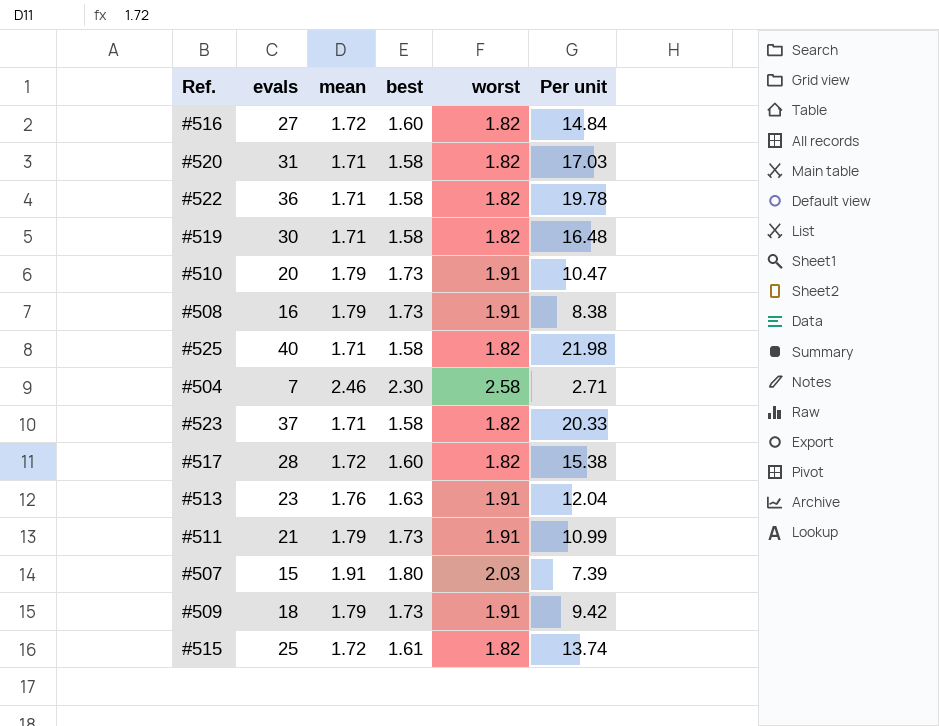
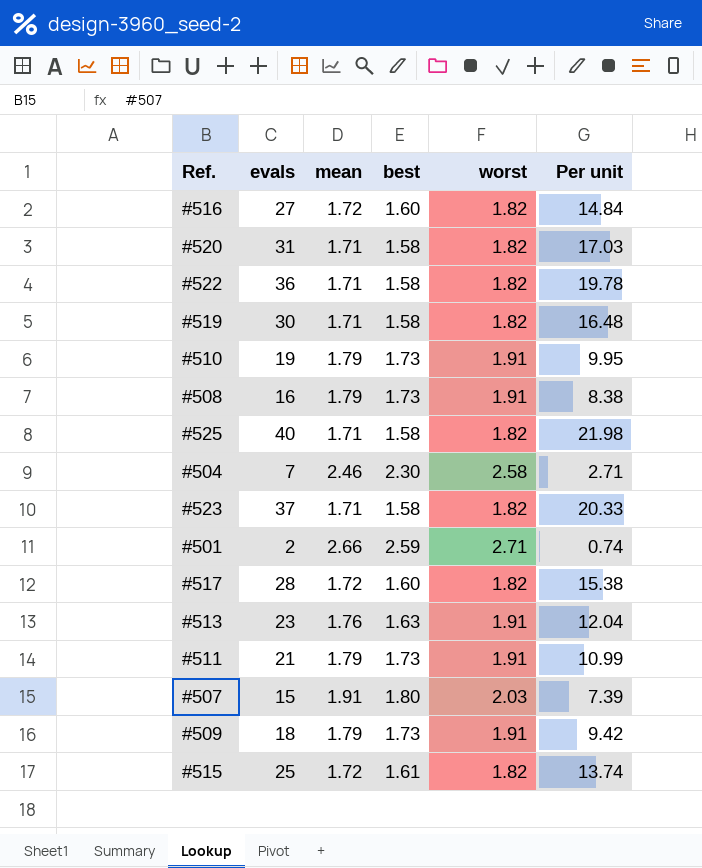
#510 | evals: 20 -> 19
#510 | Per unit: 10.47 -> 9.95
row #501: none -> 2 | 2.66 | 2.59 | 2.71 | 0.74

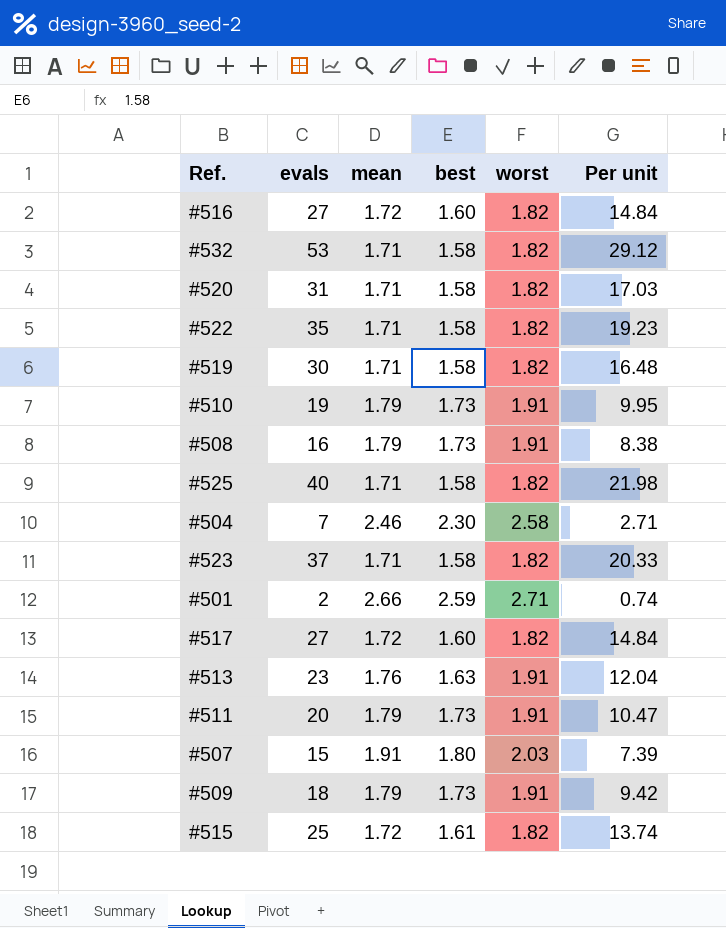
row #532: none -> 53 | 1.71 | 1.58 | 1.82 | 29.12
#522 | evals: 36 -> 35
#522 | Per unit: 19.78 -> 19.23
#517 | evals: 28 -> 27
#517 | Per unit: 15.38 -> 14.84
#511 | evals: 21 -> 20
#511 | Per unit: 10.99 -> 10.47

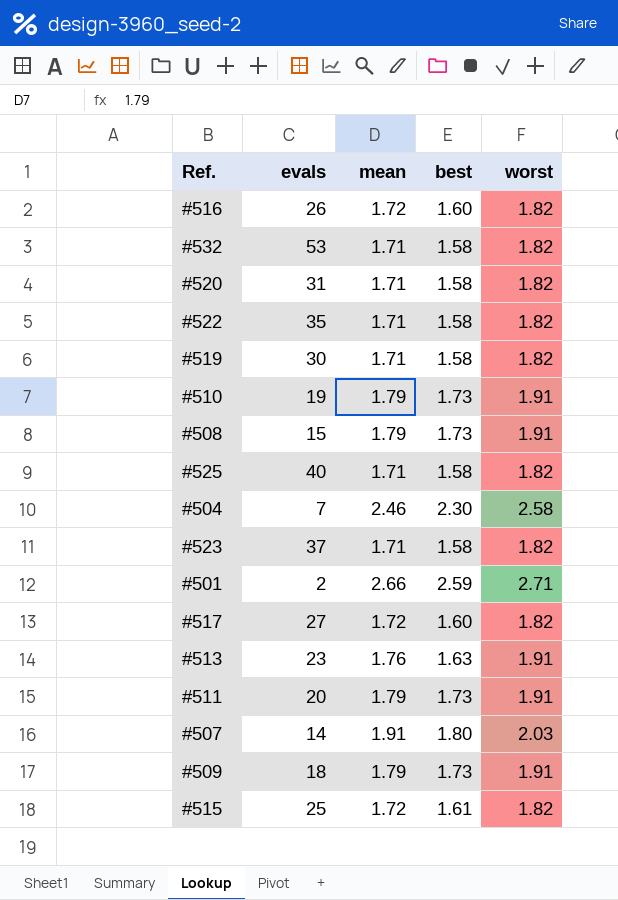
column Per unit | formula: [evals] / [worst] -> none
#516 | evals: 27 -> 26
#508 | evals: 16 -> 15
#507 | evals: 15 -> 14

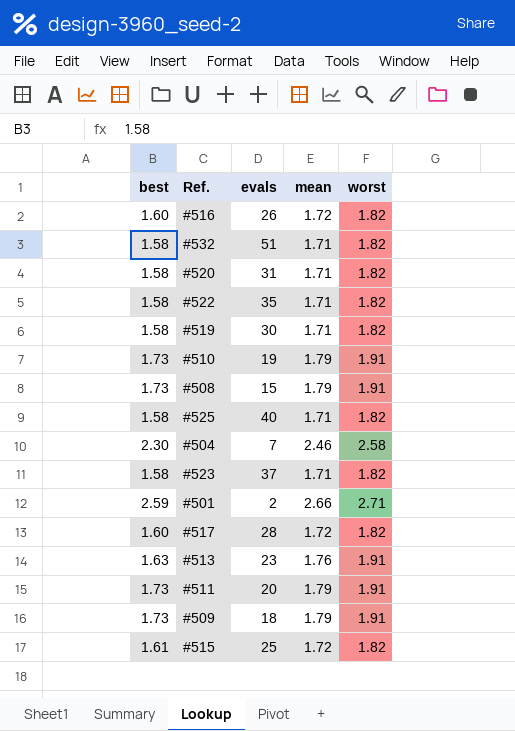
column best | position: 4 -> 1
row #507: 14 | 1.91 | 1.80 | 2.03 -> none
#532 | evals: 53 -> 51
#517 | evals: 27 -> 28

